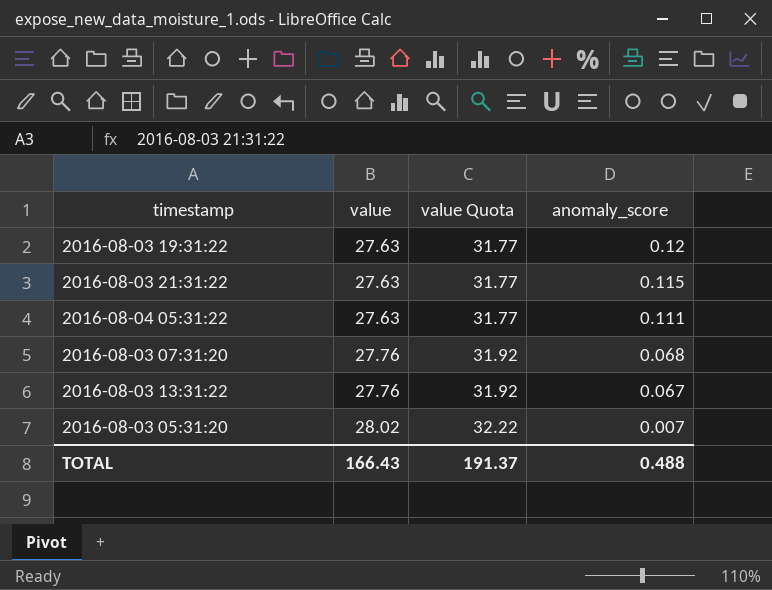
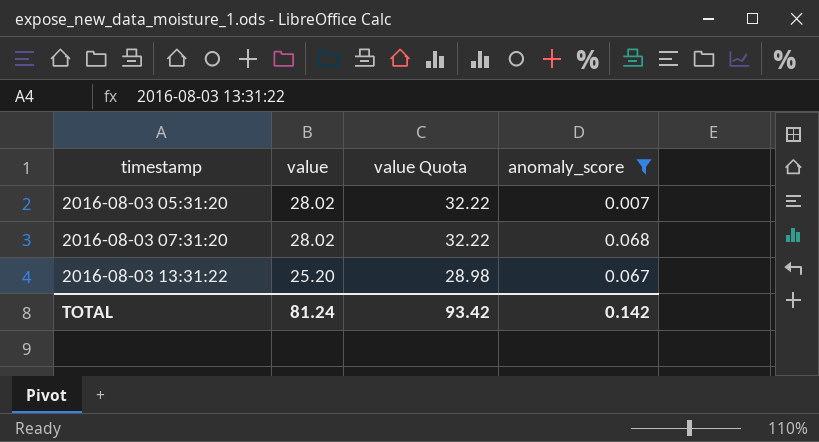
filter: none -> anomaly_score <= 0.068
row order: value ascending -> timestamp ascending
2016-08-03 07:31:20 | value: 27.76 -> 28.02
2016-08-03 07:31:20 | value Quota: 31.92 -> 32.22
2016-08-03 13:31:22 | value: 27.76 -> 25.20
2016-08-03 13:31:22 | value Quota: 31.92 -> 28.98
TOTAL | value: 166.43 -> 81.24
TOTAL | value Quota: 191.37 -> 93.42
TOTAL | anomaly_score: 0.488 -> 0.142

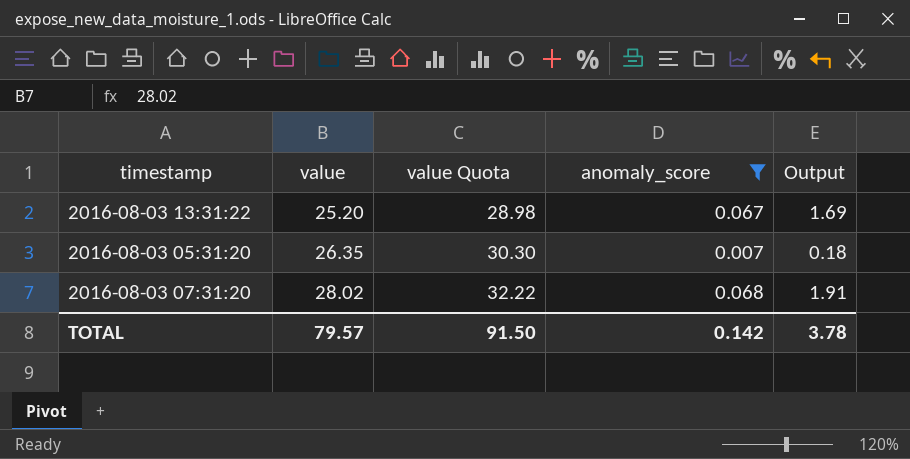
row order: timestamp ascending -> value ascending
column Output | formula: none -> [value] * [anomaly_score]
2016-08-03 05:31:20 | value: 28.02 -> 26.35
2016-08-03 05:31:20 | value Quota: 32.22 -> 30.30
TOTAL | value: 81.24 -> 79.57
TOTAL | value Quota: 93.42 -> 91.50

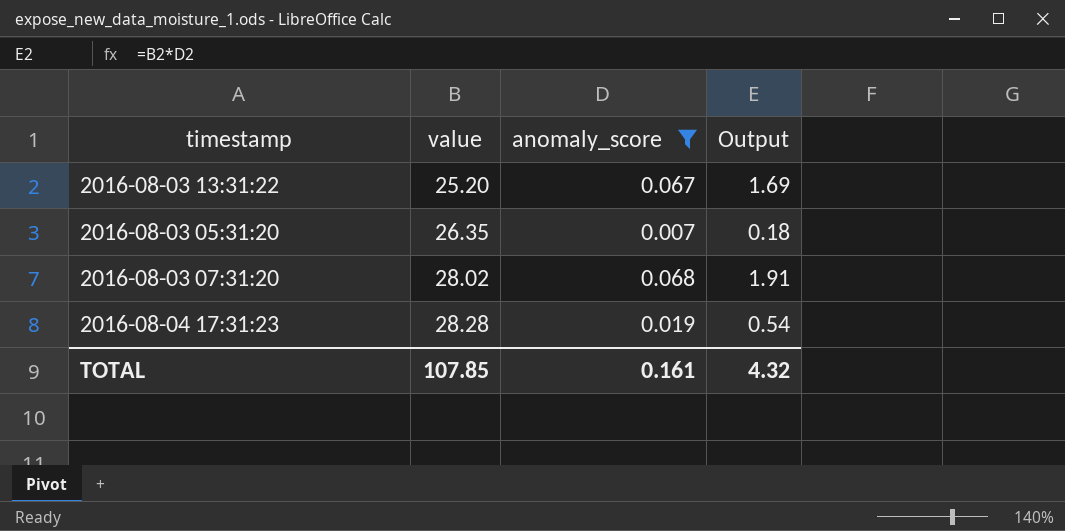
column value Quota | formula: [value] * 1.15 -> none
row 2016-08-04 17:31:23: none -> 28.28 | 0.019 | 0.54
TOTAL | value: 79.57 -> 107.85
TOTAL | anomaly_score: 0.142 -> 0.161
TOTAL | Output: 3.78 -> 4.32

